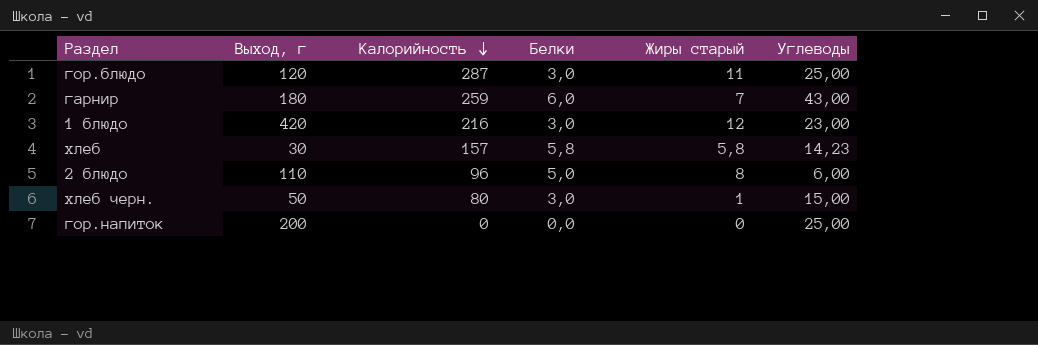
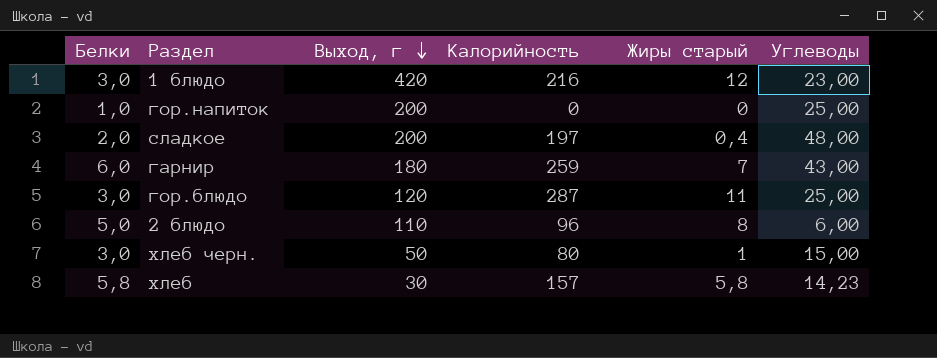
row order: Калорийность descending -> Выход, г descending
column Белки | position: 4 -> 1
гор.напиток | Белки: 0,0 -> 1,0
row сладкое: none -> 2,0 | 200 | 197 | 0,4 | 48,00

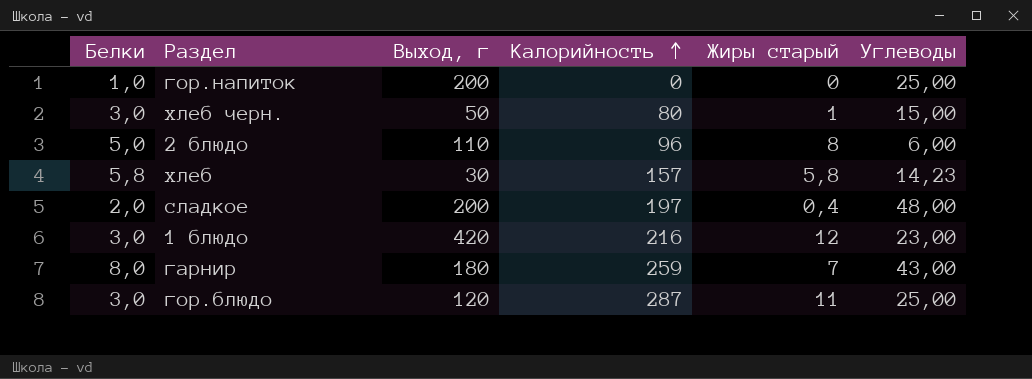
row order: Выход, г descending -> Калорийность ascending
гарнир | Белки: 6,0 -> 8,0

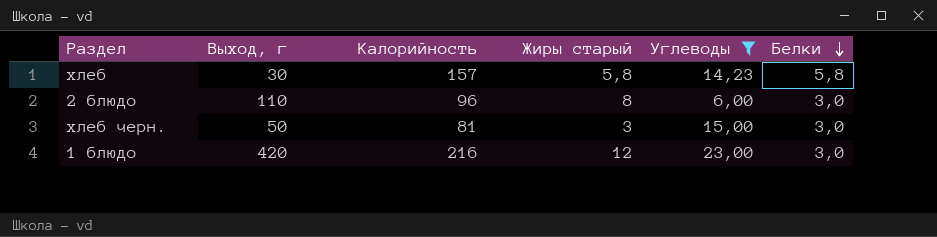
filter: none -> Углеводы <= 23,00
row order: Калорийность ascending -> Белки descending
column Белки | position: 1 -> 6
2 блюдо | Белки: 5,0 -> 3,0
хлеб черн. | Калорийность: 80 -> 81
хлеб черн. | Жиры старый: 1 -> 3

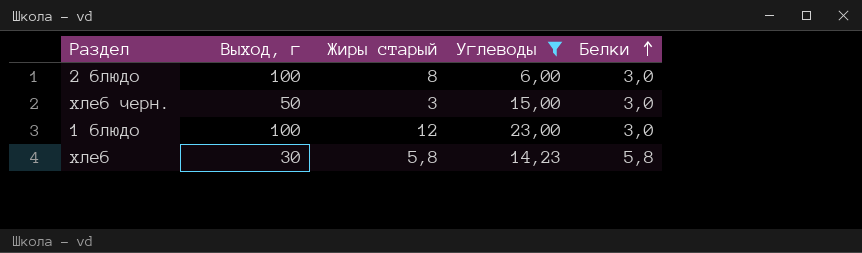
row order: Белки descending -> Белки ascending
column Калорийность | position: 3 -> none
2 блюдо | Выход, г: 110 -> 100
1 блюдо | Выход, г: 420 -> 100

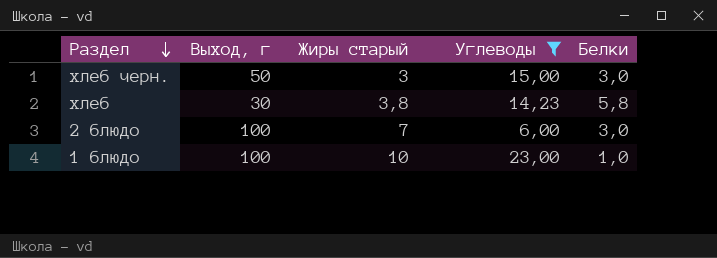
row order: Белки ascending -> Раздел descending
хлеб | Жиры старый: 5,8 -> 3,8
2 блюдо | Жиры старый: 8 -> 7
1 блюдо | Жиры старый: 12 -> 10
1 блюдо | Белки: 3,0 -> 1,0

